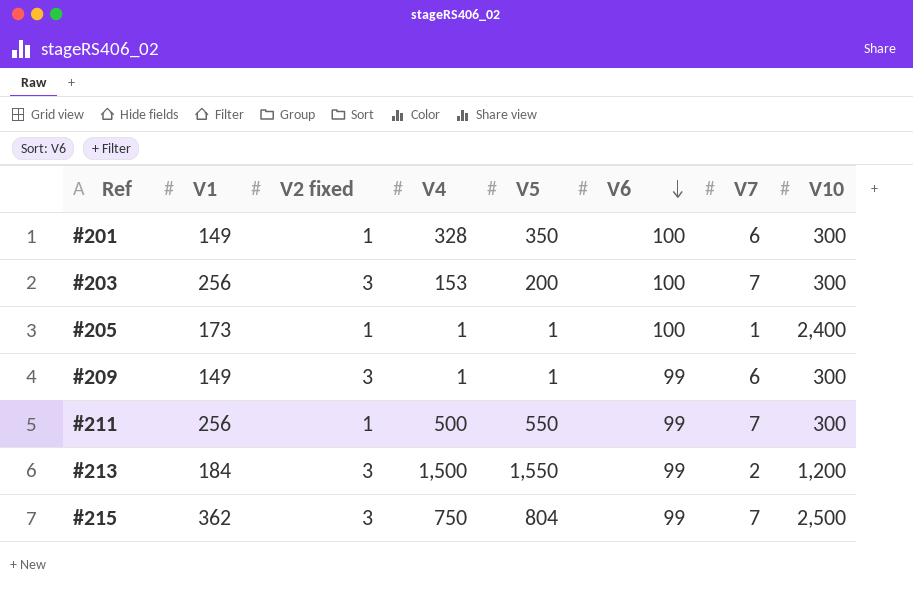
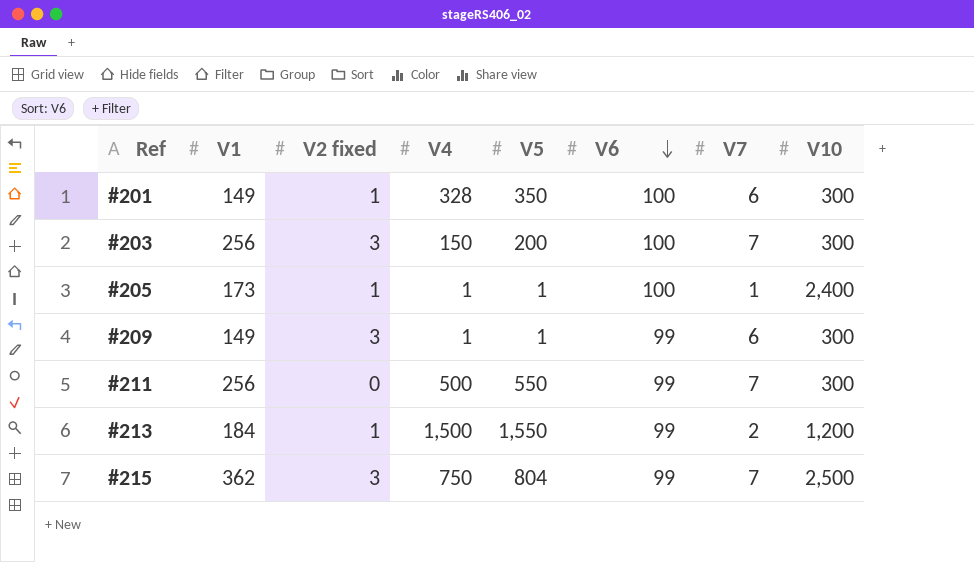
#203 | V4: 153 -> 150
#211 | V2 fixed: 1 -> 0
#213 | V2 fixed: 3 -> 1

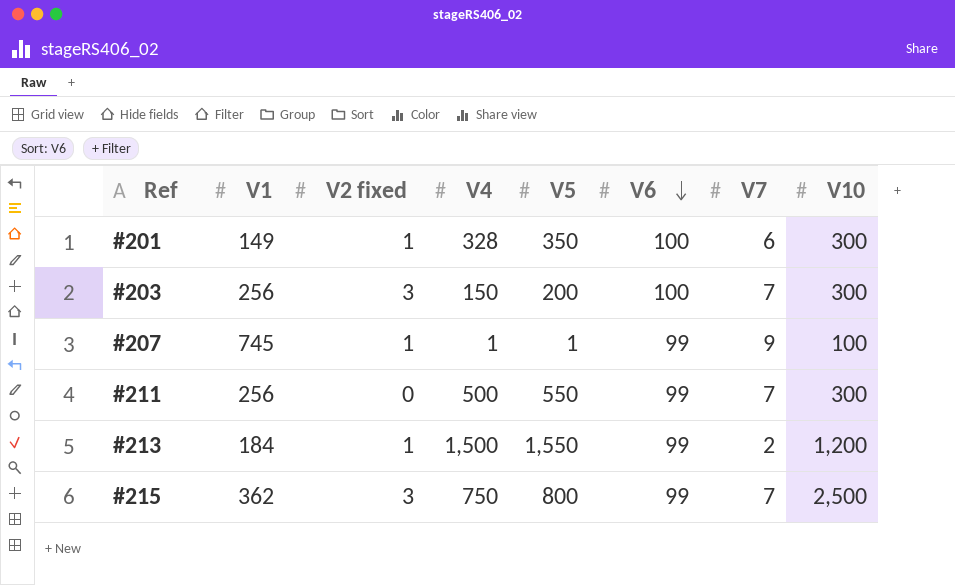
row #205: 173 | 1 | 1 | 1 | 100 | 1 | 2,400 -> none
row #209: 149 | 3 | 1 | 1 | 99 | 6 | 300 -> none
row #207: none -> 745 | 1 | 1 | 1 | 99 | 9 | 100
#215 | V5: 804 -> 800

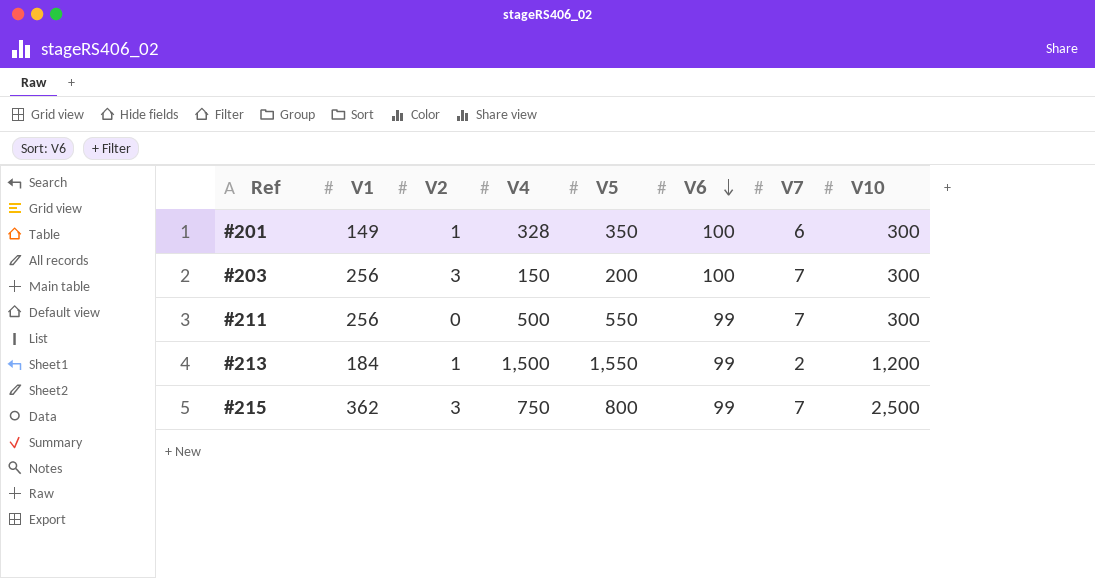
column name: V2 fixed -> V2
row #207: 745 | 1 | 1 | 1 | 99 | 9 | 100 -> none

